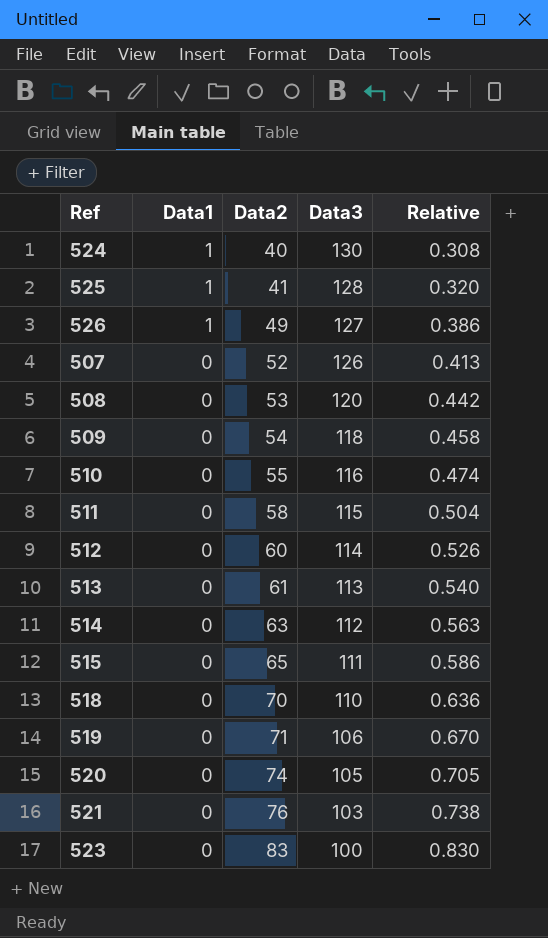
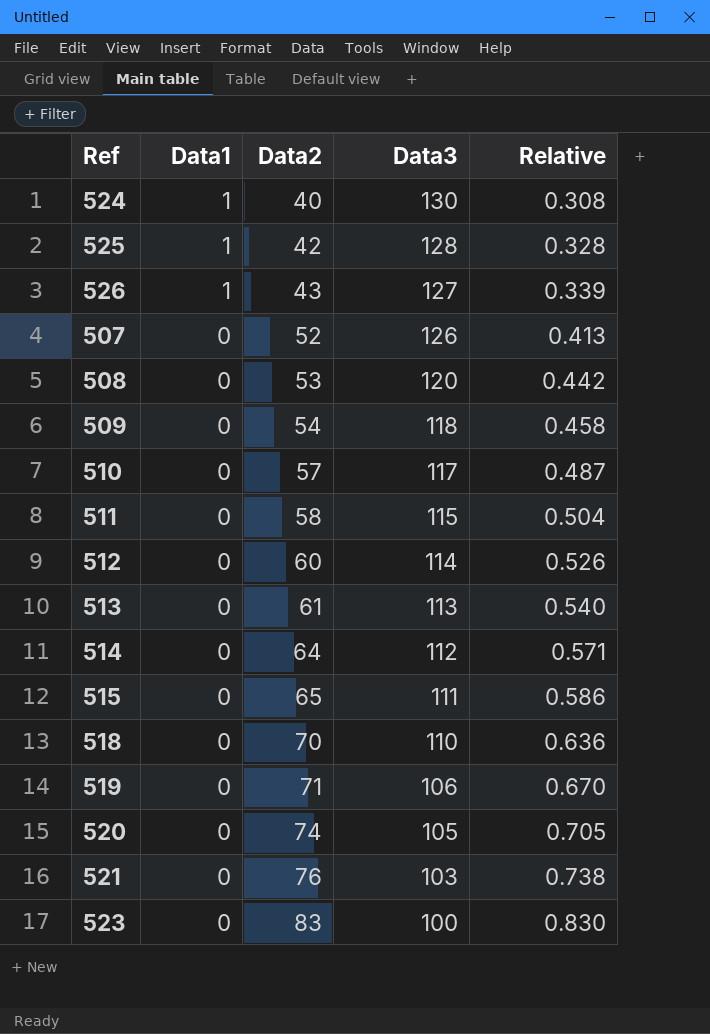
525 | Data2: 41 -> 42
525 | Relative: 0.320 -> 0.328
526 | Data2: 49 -> 43
526 | Relative: 0.386 -> 0.339
510 | Data2: 55 -> 57
510 | Data3: 116 -> 117
510 | Relative: 0.474 -> 0.487
514 | Data2: 63 -> 64
514 | Relative: 0.563 -> 0.571

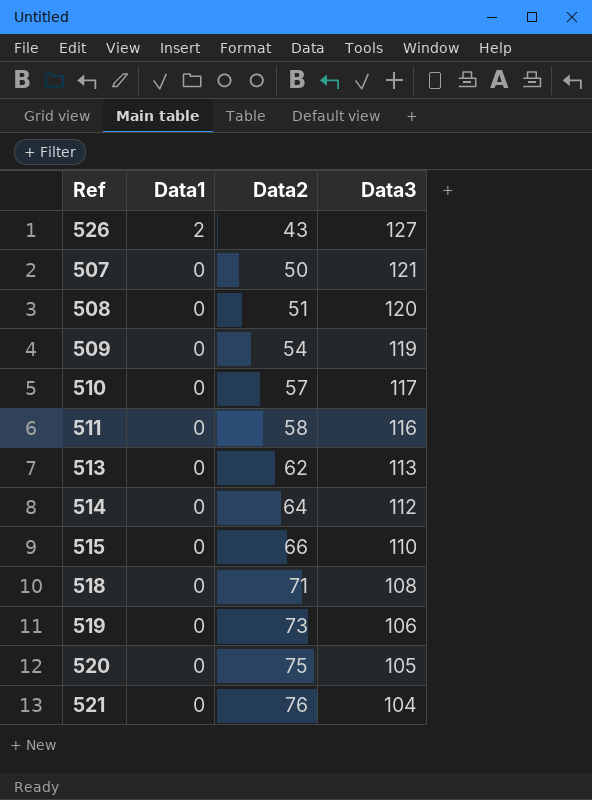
column Relative | formula: [Data2] / [Data3] -> none
row 524: 1 | 40 | 130 | 0.308 -> none
row 525: 1 | 42 | 128 | 0.328 -> none
row 512: 0 | 60 | 114 | 0.526 -> none
row 523: 0 | 83 | 100 | 0.830 -> none
526 | Data1: 1 -> 2
507 | Data2: 52 -> 50
507 | Data3: 126 -> 121
508 | Data2: 53 -> 51
509 | Data3: 118 -> 119
511 | Data3: 115 -> 116
513 | Data2: 61 -> 62
515 | Data2: 65 -> 66
515 | Data3: 111 -> 110
518 | Data2: 70 -> 71
518 | Data3: 110 -> 108
519 | Data2: 71 -> 73
520 | Data2: 74 -> 75
521 | Data3: 103 -> 104

